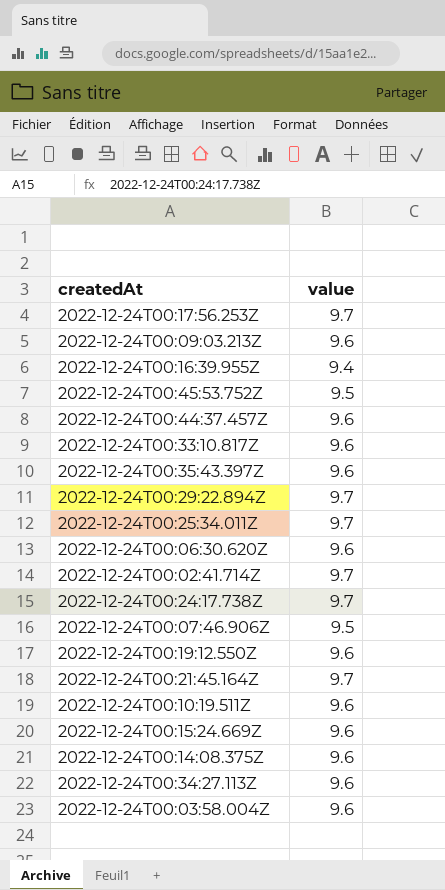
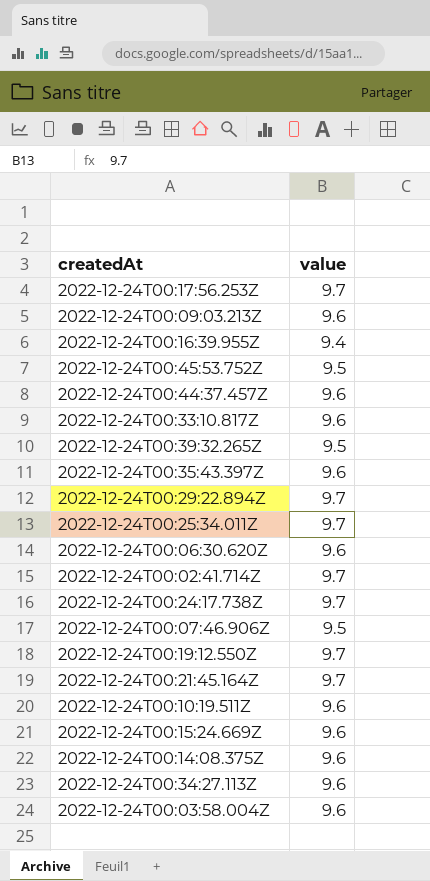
row 2022-12-24T00:39:32.265Z: none -> 9.5
2022-12-24T00:19:12.550Z | value: 9.6 -> 9.7

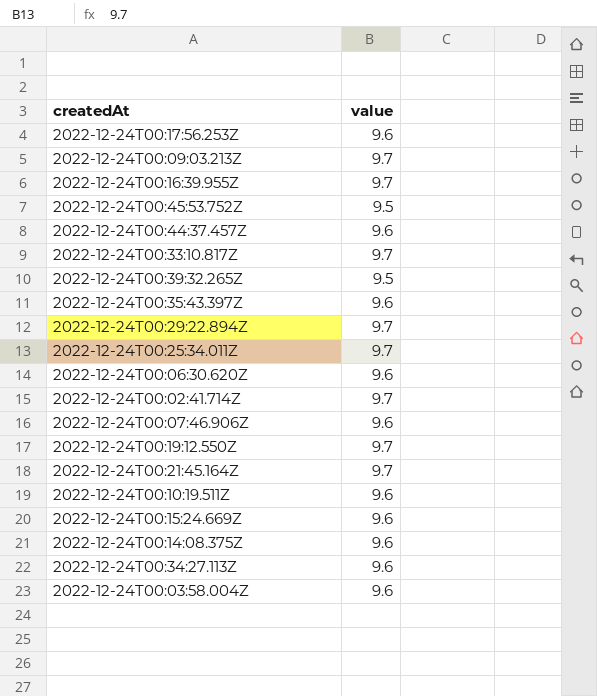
row 2022-12-24T00:24:17.738Z: 9.7 -> none
2022-12-24T00:17:56.253Z | value: 9.7 -> 9.6
2022-12-24T00:09:03.213Z | value: 9.6 -> 9.7
2022-12-24T00:16:39.955Z | value: 9.4 -> 9.7
2022-12-24T00:33:10.817Z | value: 9.6 -> 9.7
2022-12-24T00:07:46.906Z | value: 9.5 -> 9.6

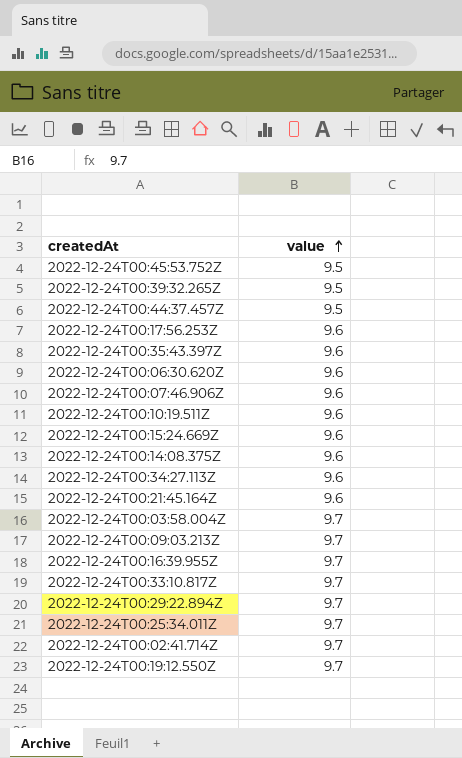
row order: none -> value ascending
2022-12-24T00:44:37.457Z | value: 9.6 -> 9.5
2022-12-24T00:21:45.164Z | value: 9.7 -> 9.6
2022-12-24T00:03:58.004Z | value: 9.6 -> 9.7

